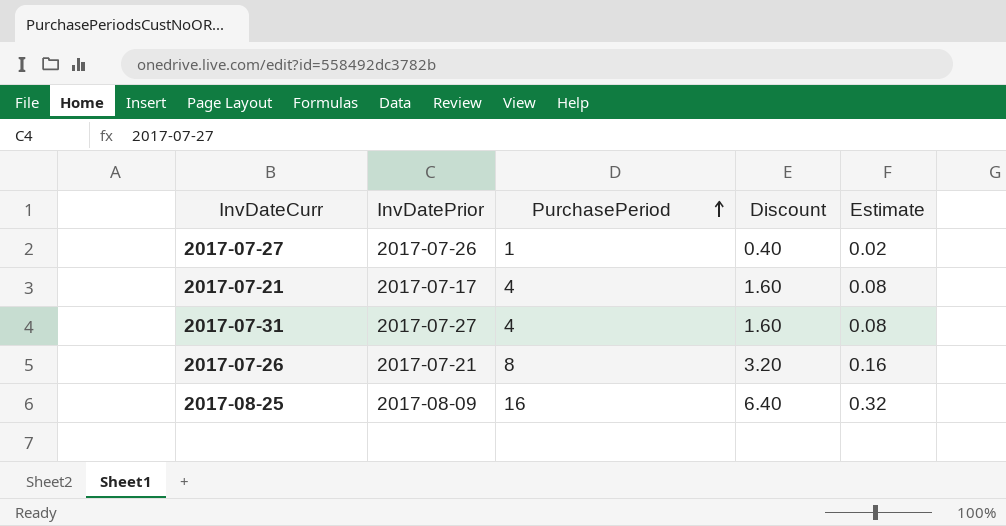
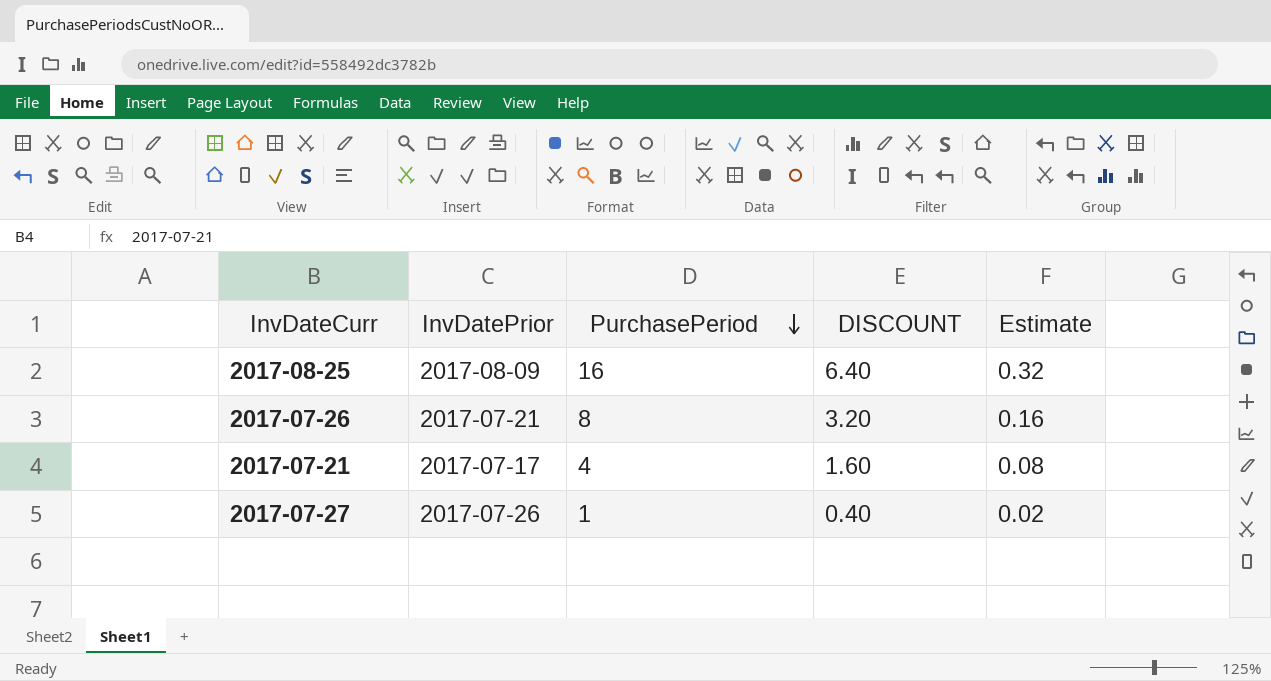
row order: PurchasePeriod ascending -> PurchasePeriod descending
column name: Discount -> DISCOUNT
row 2017-07-31: 2017-07-27 | 4 | 1.60 | 0.08 -> none

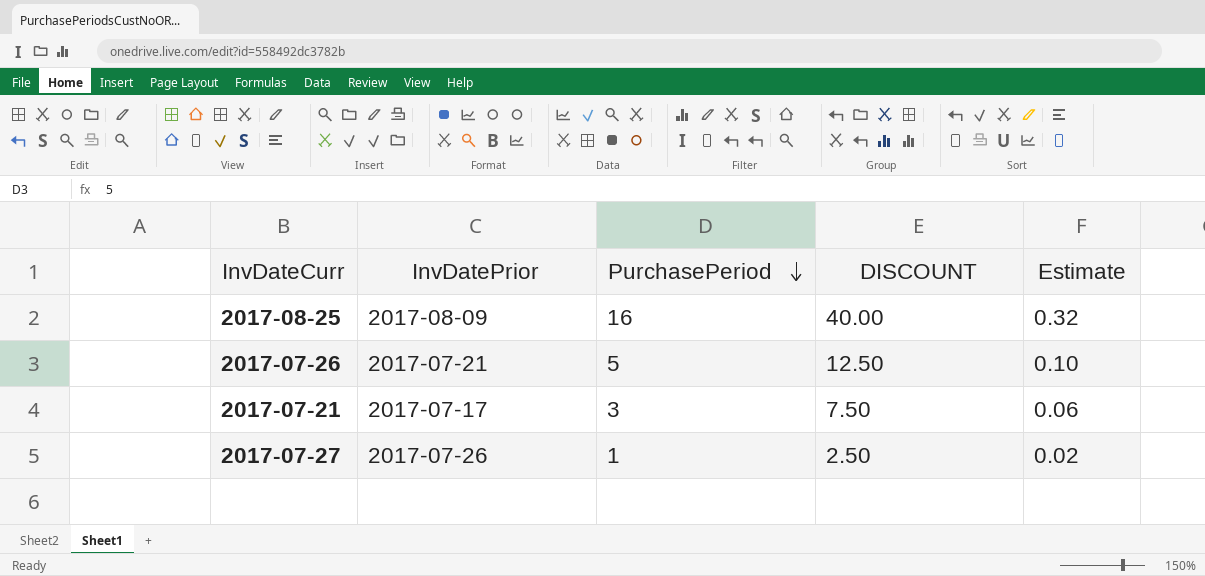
column DISCOUNT | formula: [PurchasePeriod] * 0.4 -> [PurchasePeriod] * 2.5
2017-07-26 | PurchasePeriod: 8 -> 5
2017-07-26 | Estimate: 0.16 -> 0.10
2017-07-21 | PurchasePeriod: 4 -> 3
2017-07-21 | Estimate: 0.08 -> 0.06

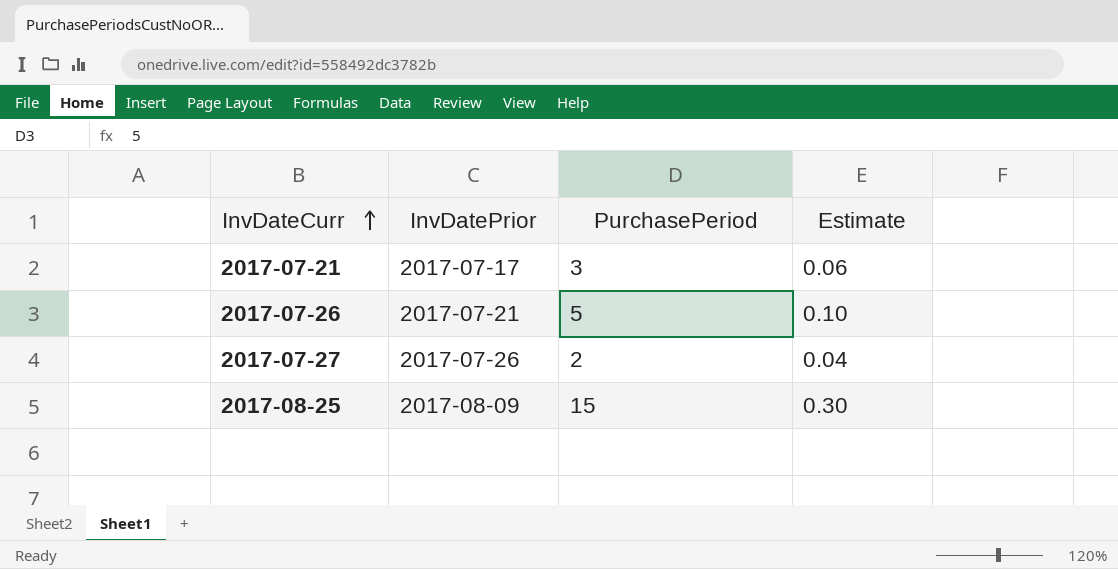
row order: PurchasePeriod descending -> InvDateCurr ascending
column DISCOUNT | formula: [PurchasePeriod] * 2.5 -> none
2017-07-27 | PurchasePeriod: 1 -> 2
2017-07-27 | Estimate: 0.02 -> 0.04
2017-08-25 | PurchasePeriod: 16 -> 15
2017-08-25 | Estimate: 0.32 -> 0.30

